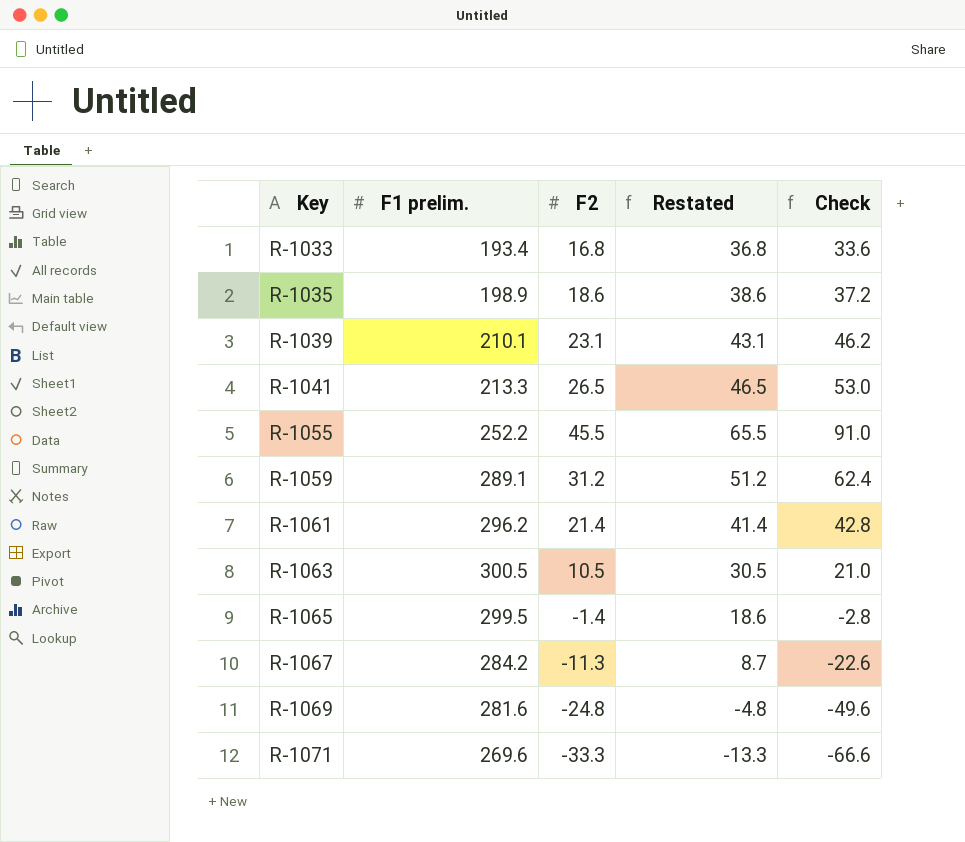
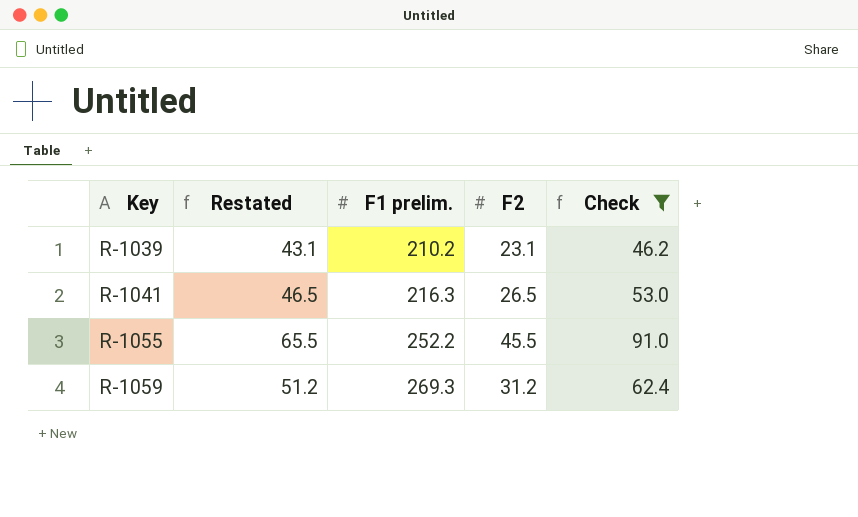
filter: none -> Check >= 46.2
column Restated | position: 4 -> 2
R-1039 | F1 prelim.: 210.1 -> 210.2
R-1041 | F1 prelim.: 213.3 -> 216.3
R-1059 | F1 prelim.: 289.1 -> 269.3

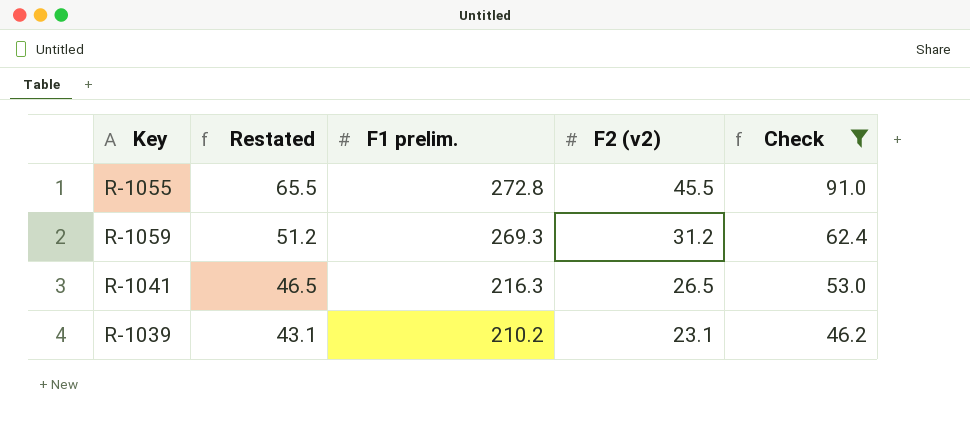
row order: Key ascending -> Restated descending
column name: F2 -> F2 (v2)
R-1055 | F1 prelim.: 252.2 -> 272.8

